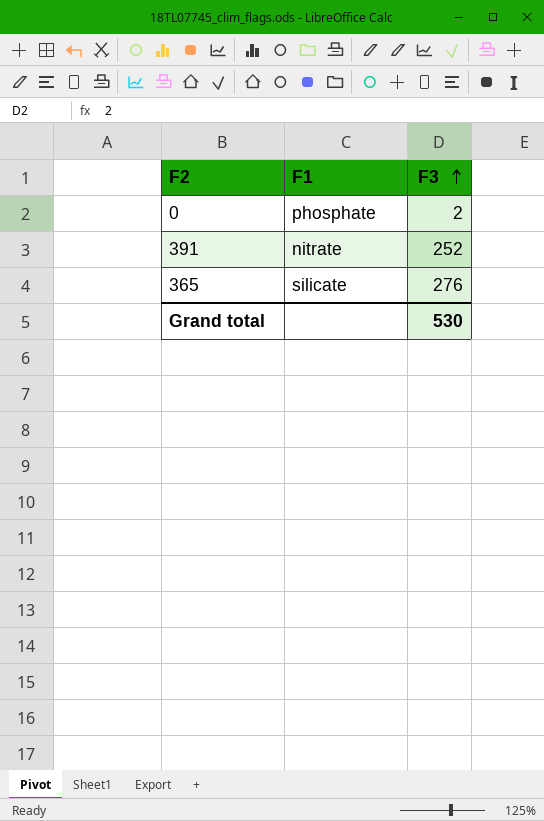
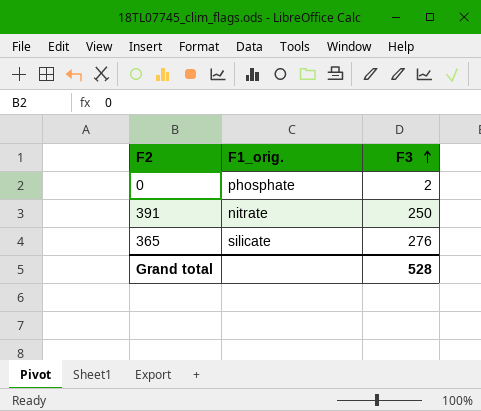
column name: F1 -> F1_orig.
391 | F3: 252 -> 250
Grand total | F3: 530 -> 528

